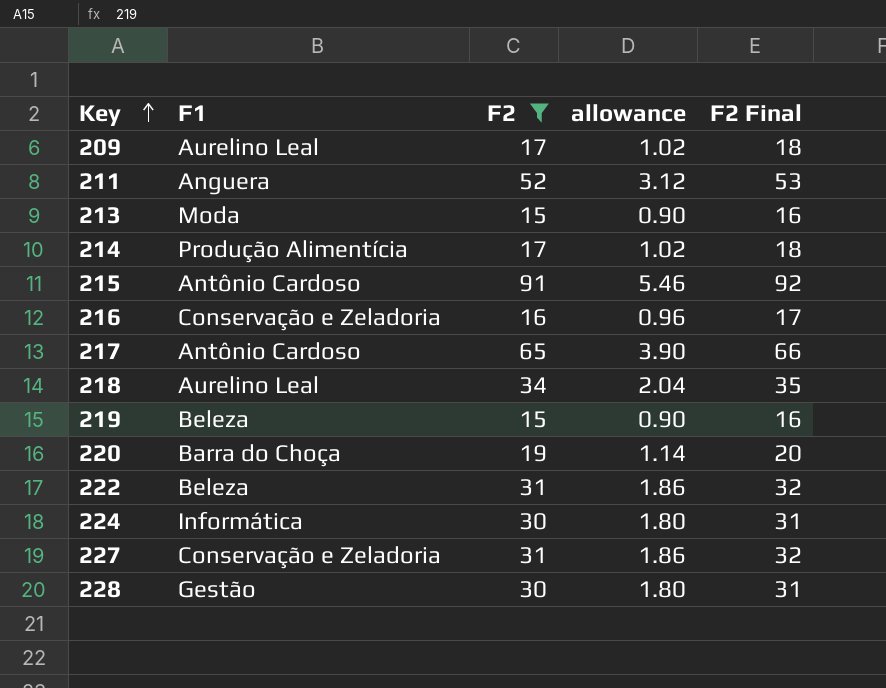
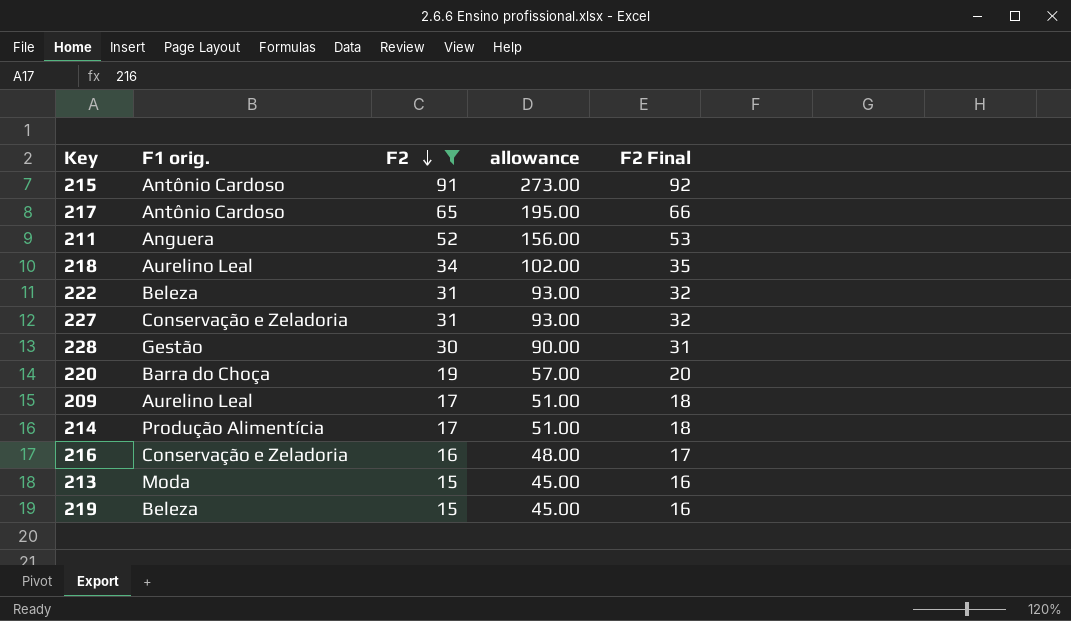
row order: Key ascending -> F2 descending
column name: F1 -> F1 orig.
column allowance | formula: [F2] * 0.06 -> [F2] * 3
row 224: Informática | 30 | 1.80 | 31 -> none

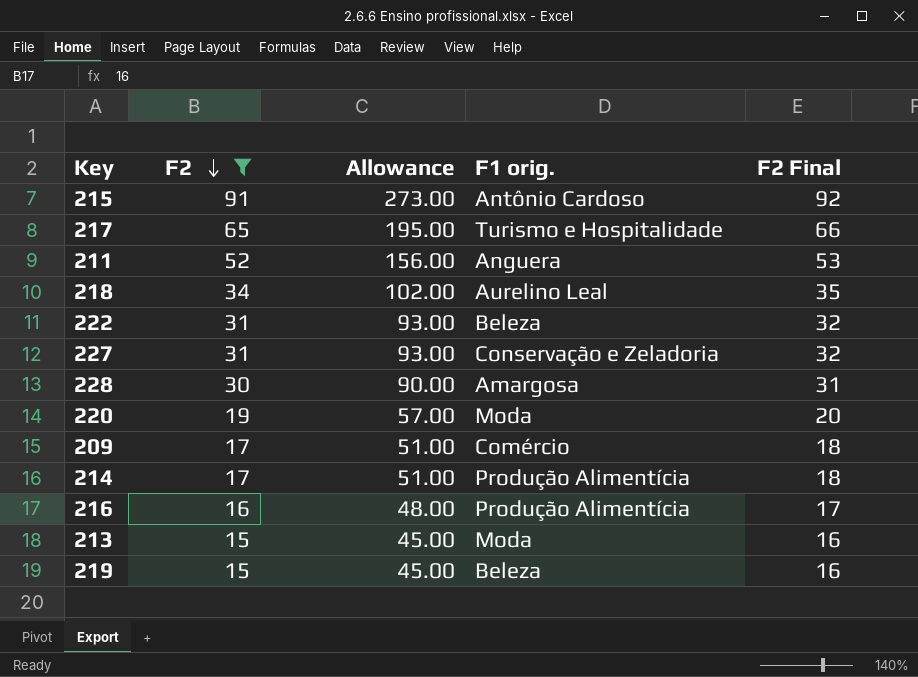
column name: allowance -> Allowance
column F1 orig. | position: 2 -> 4
217 | F1 orig.: Antônio Cardoso -> Turismo e Hospitalidade
228 | F1 orig.: Gestão -> Amargosa
220 | F1 orig.: Barra do Choça -> Moda
209 | F1 orig.: Aurelino Leal -> Comércio
216 | F1 orig.: Conservação e Zeladoria -> Produção Alimentícia

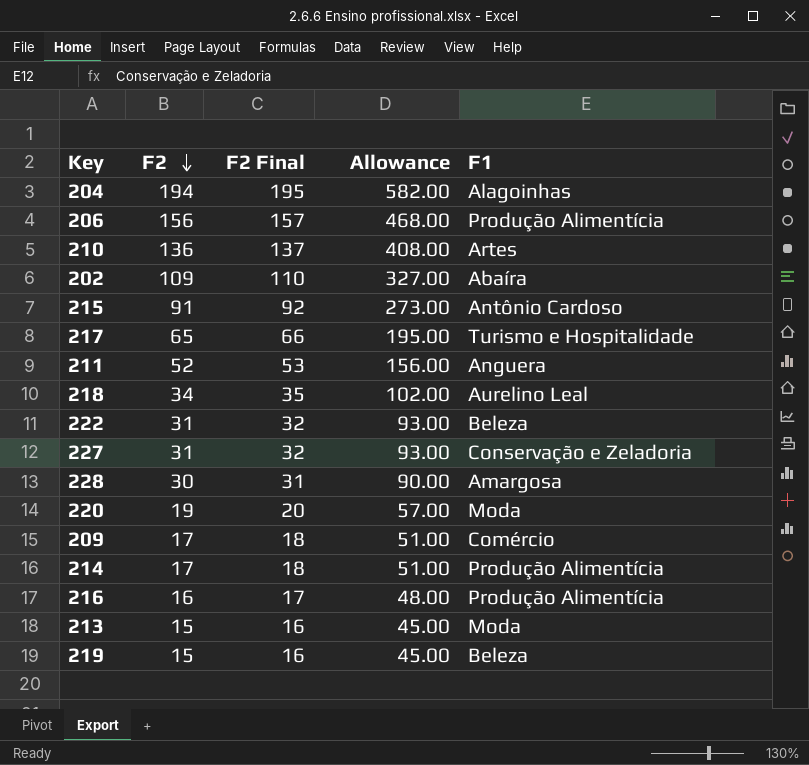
filter: F2 <= 91 -> none
column F2 Final | position: 5 -> 3
column name: F1 orig. -> F1

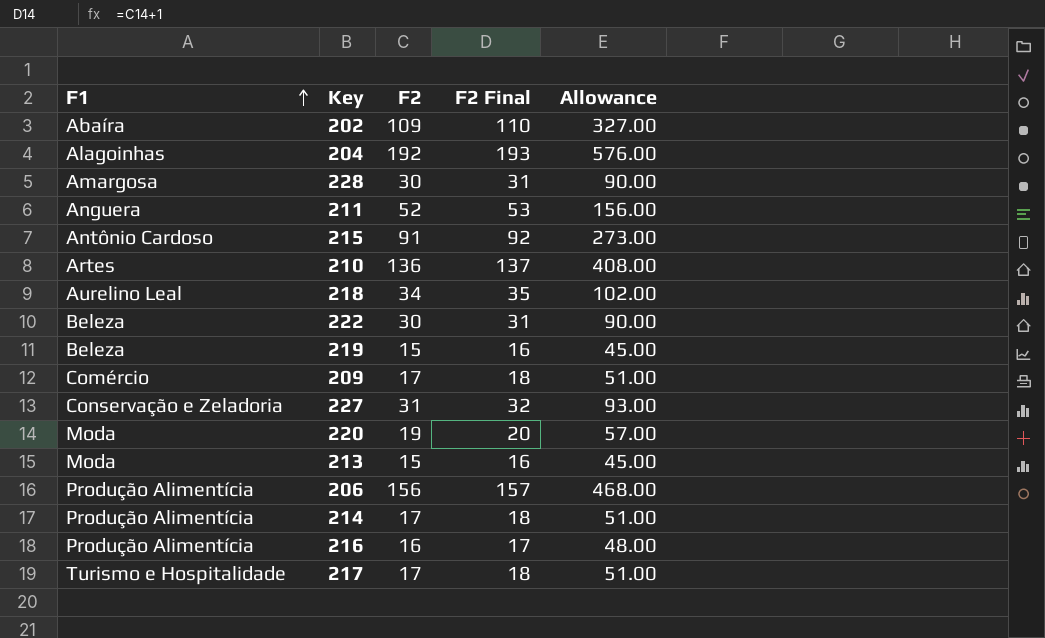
row order: F2 descending -> F1 ascending
column F1 | position: 5 -> 1
204 | F2: 194 -> 192
204 | F2 Final: 195 -> 193
204 | Allowance: 582.00 -> 576.00
222 | F2: 31 -> 30
222 | F2 Final: 32 -> 31
222 | Allowance: 93.00 -> 90.00
217 | F2: 65 -> 17
217 | F2 Final: 66 -> 18
217 | Allowance: 195.00 -> 51.00

